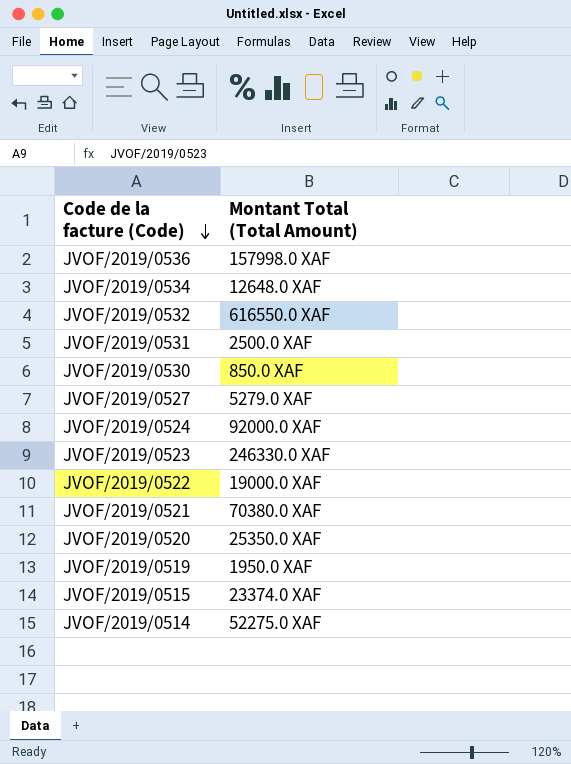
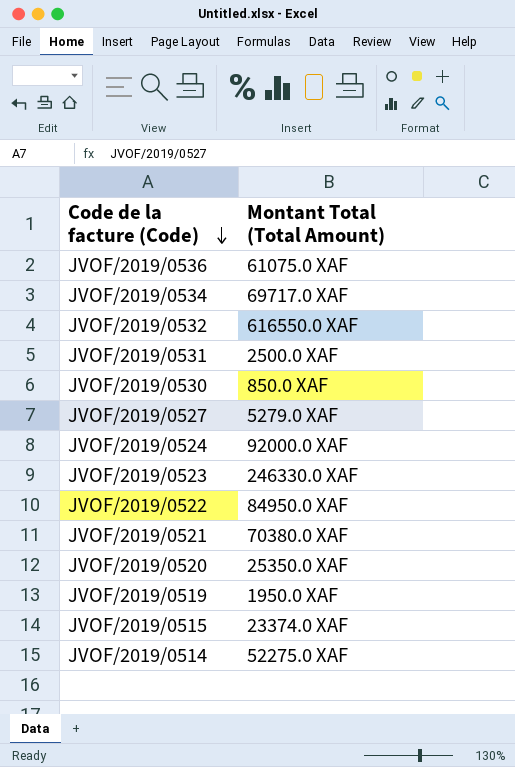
JVOF/2019/0536 | Montant Total (Total Amount): 157998.0 XAF -> 61075.0 XAF
JVOF/2019/0534 | Montant Total (Total Amount): 12648.0 XAF -> 69717.0 XAF
JVOF/2019/0522 | Montant Total (Total Amount): 19000.0 XAF -> 84950.0 XAF

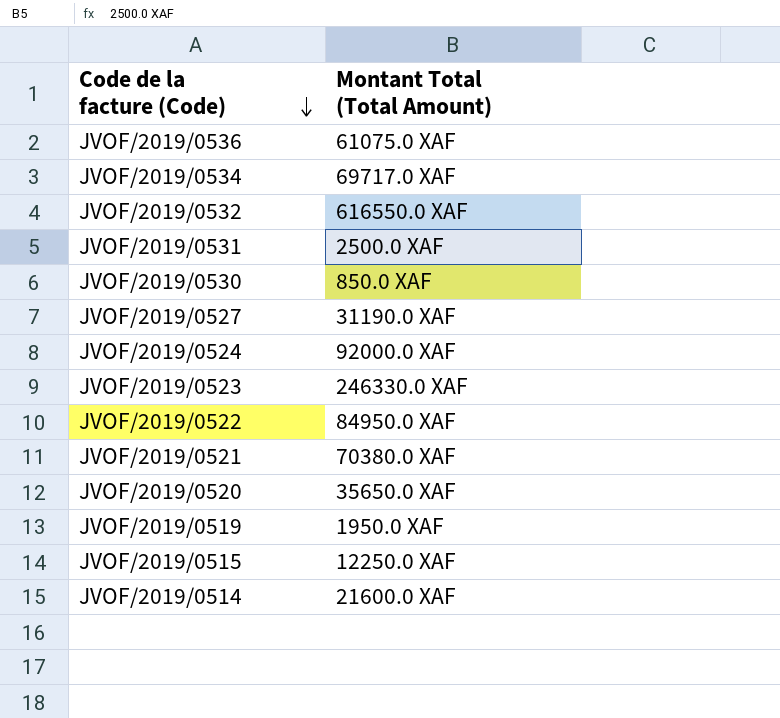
JVOF/2019/0527 | Montant Total (Total Amount): 5279.0 XAF -> 31190.0 XAF
JVOF/2019/0520 | Montant Total (Total Amount): 25350.0 XAF -> 35650.0 XAF
JVOF/2019/0515 | Montant Total (Total Amount): 23374.0 XAF -> 12250.0 XAF
JVOF/2019/0514 | Montant Total (Total Amount): 52275.0 XAF -> 21600.0 XAF

